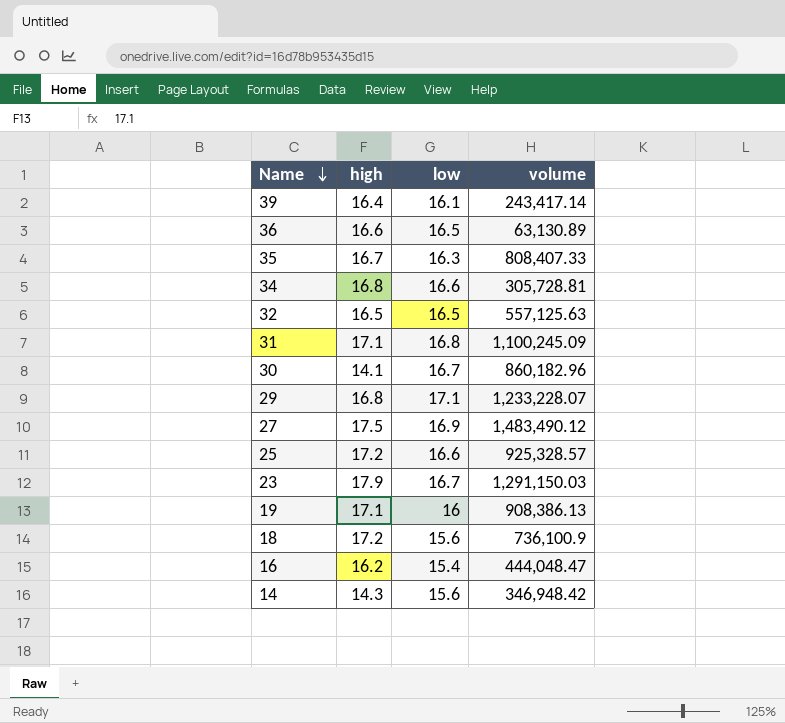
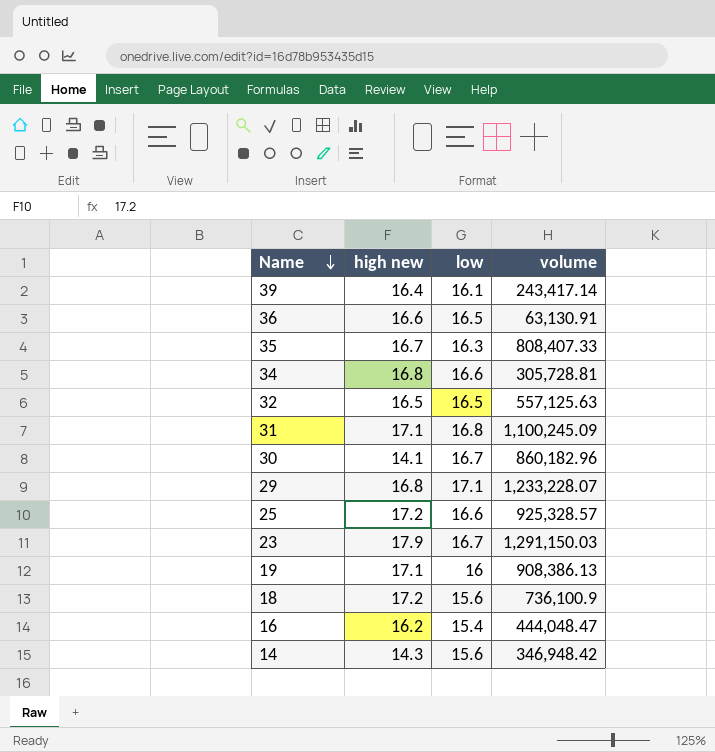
column name: high -> high new
row 27: 17.5 | 16.9 | 1,483,490.12 -> none
36 | volume: 63,130.89 -> 63,130.91

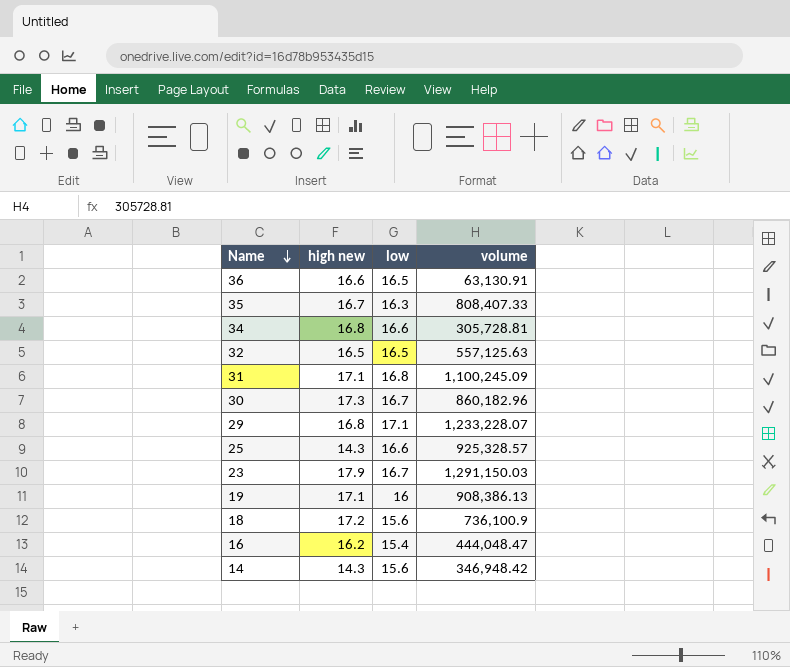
row 39: 16.4 | 16.1 | 243,417.14 -> none
30 | high new: 14.1 -> 17.3
25 | high new: 17.2 -> 14.3

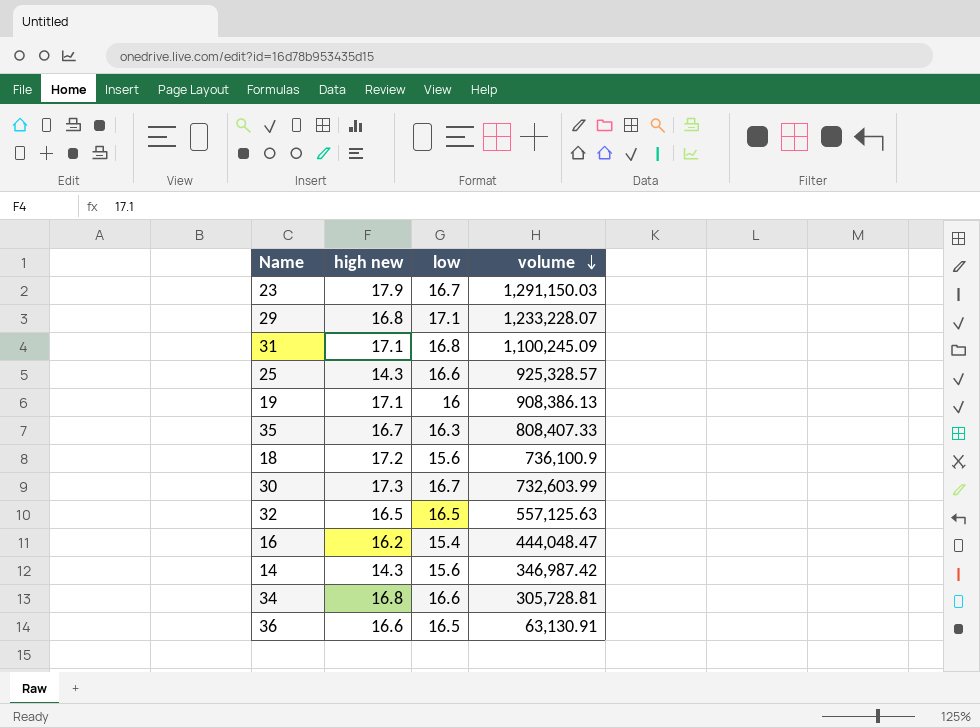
row order: Name descending -> volume descending
30 | volume: 860,182.96 -> 732,603.99
14 | volume: 346,948.42 -> 346,987.42

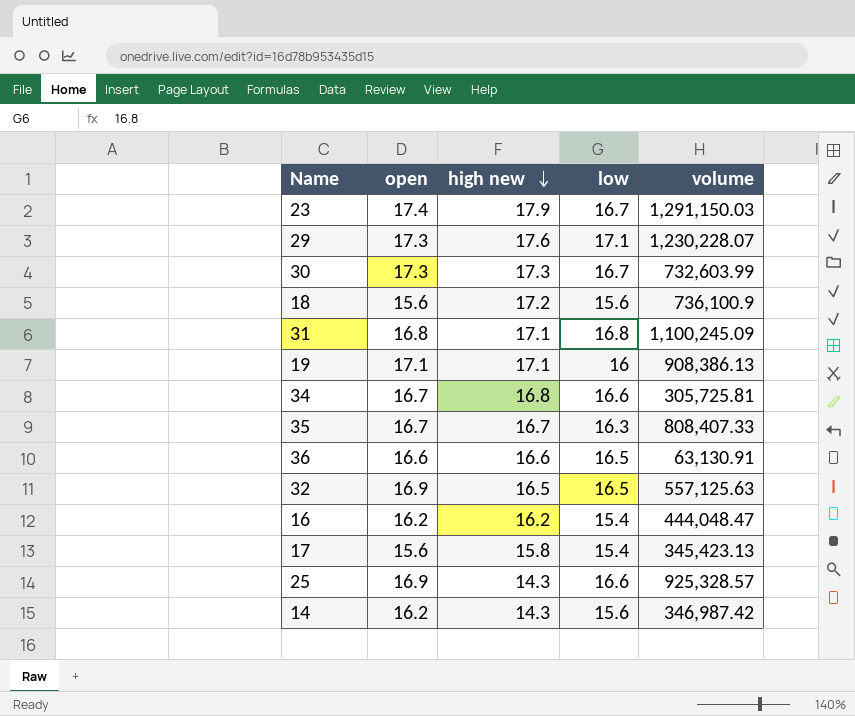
row order: volume descending -> high new descending
column open | position: none -> 2
29 | high new: 16.8 -> 17.6
29 | volume: 1,233,228.07 -> 1,230,228.07
34 | volume: 305,728.81 -> 305,725.81
row 17: none -> 15.6 | 15.8 | 15.4 | 345,423.13

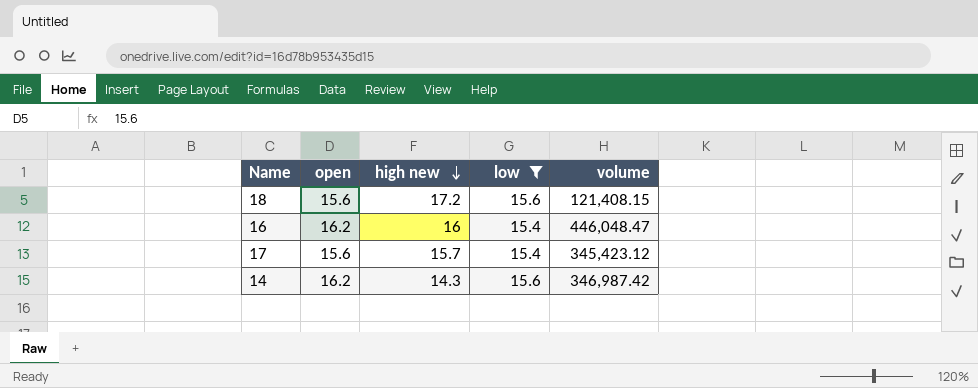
filter: none -> low <= 15.6
18 | volume: 736,100.9 -> 121,408.15
16 | high new: 16.2 -> 16
16 | volume: 444,048.47 -> 446,048.47
17 | high new: 15.8 -> 15.7
17 | volume: 345,423.13 -> 345,423.12

